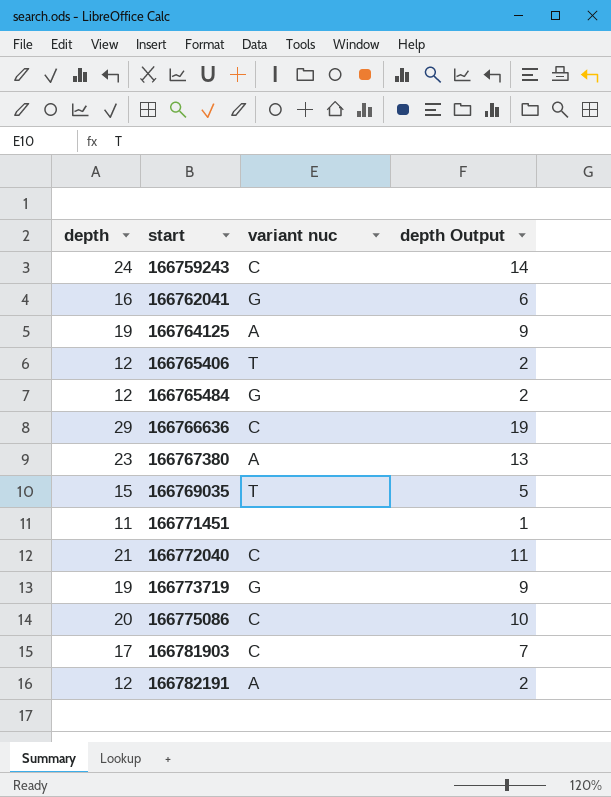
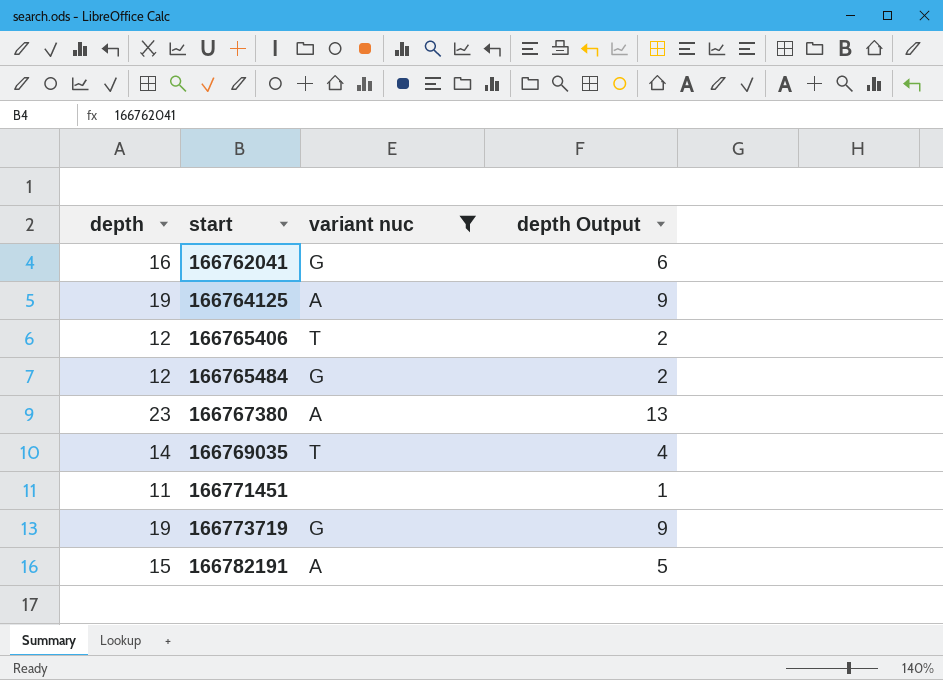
filter: none -> variant nuc != C
166769035 | depth: 15 -> 14
166769035 | depth Output: 5 -> 4
166782191 | depth: 12 -> 15
166782191 | depth Output: 2 -> 5

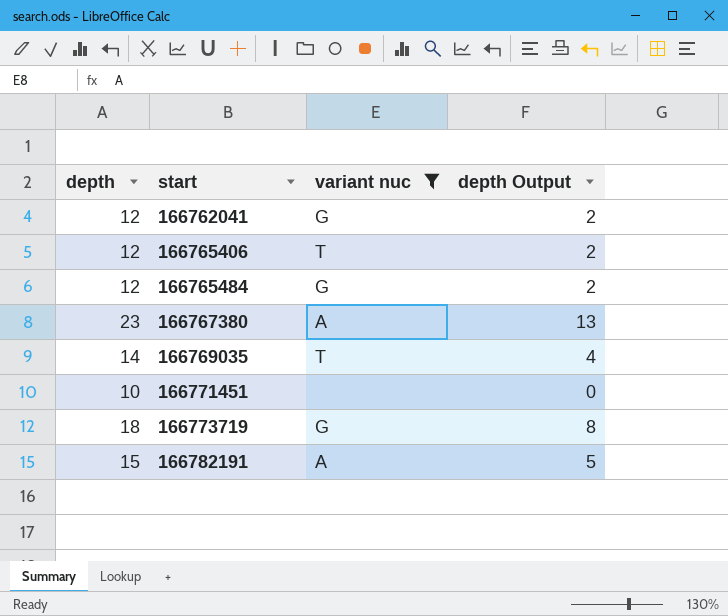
row 166764125: 19 | A | 9 -> none
166762041 | depth: 16 -> 12
166762041 | depth Output: 6 -> 2
166771451 | depth: 11 -> 10
166771451 | depth Output: 1 -> 0
166773719 | depth: 19 -> 18
166773719 | depth Output: 9 -> 8

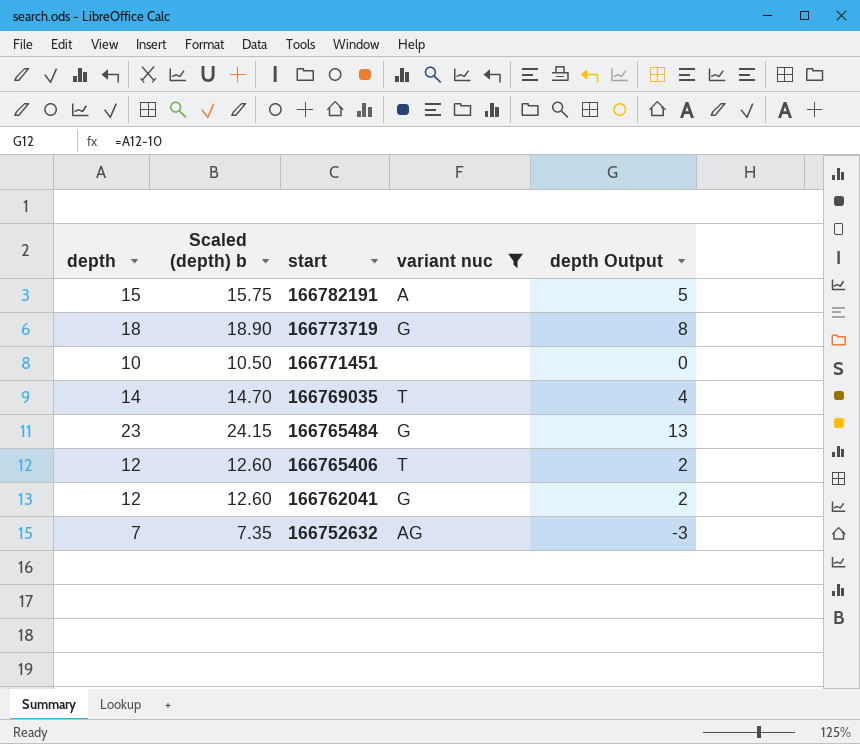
row order: start ascending -> start descending
column Scaled (depth) b | formula: none -> [depth] * 1.05
row 166767380: 23 | A | 13 -> none
166765484 | depth: 12 -> 23
166765484 | depth Output: 2 -> 13
row 166752632: none -> 7 | 7.35 | AG | -3

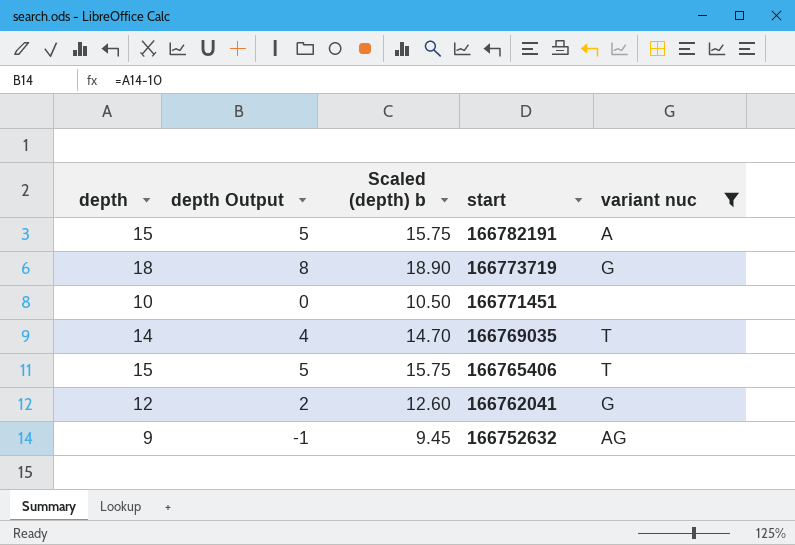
column depth Output | position: 5 -> 2
row 166765484: 23 | 24.15 | G | 13 -> none
166765406 | depth: 12 -> 15
166765406 | depth Output: 2 -> 5
166765406 | Scaled (depth) b: 12.60 -> 15.75
166752632 | depth: 7 -> 9
166752632 | depth Output: -3 -> -1
166752632 | Scaled (depth) b: 7.35 -> 9.45

